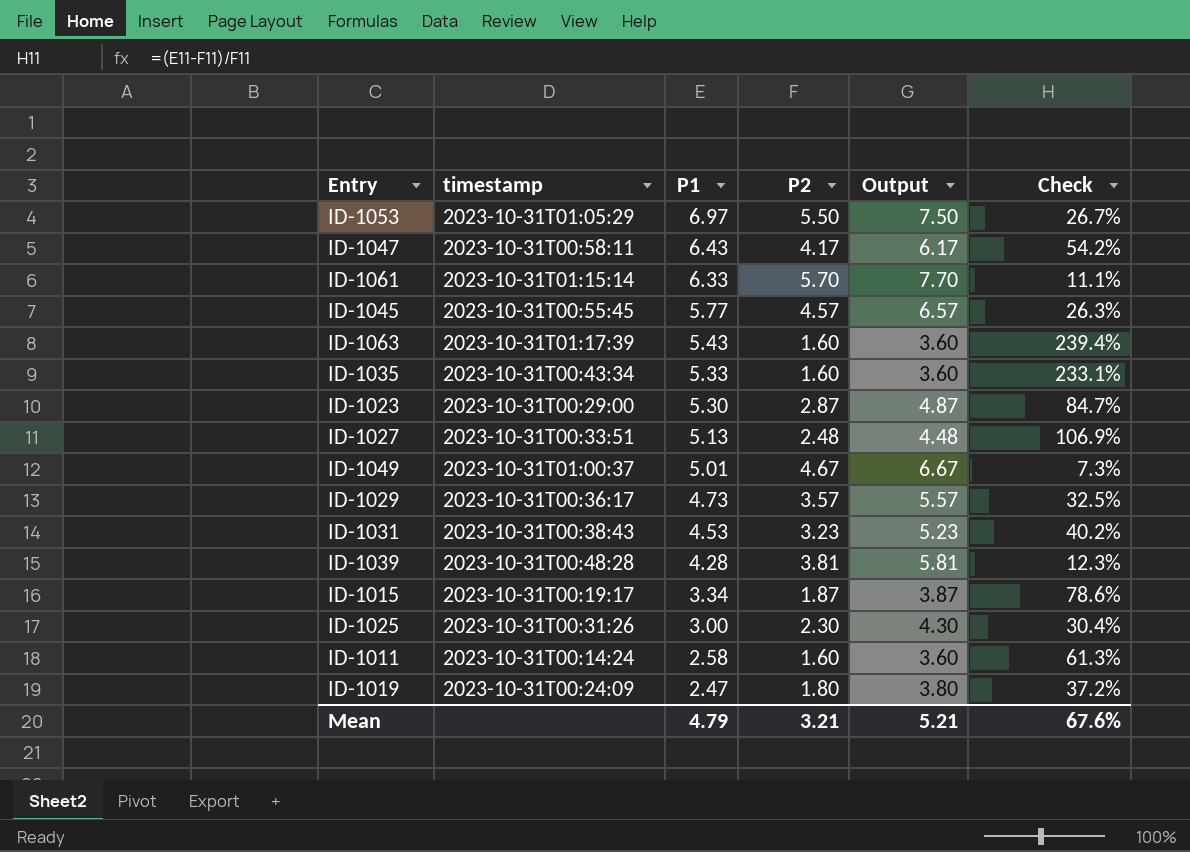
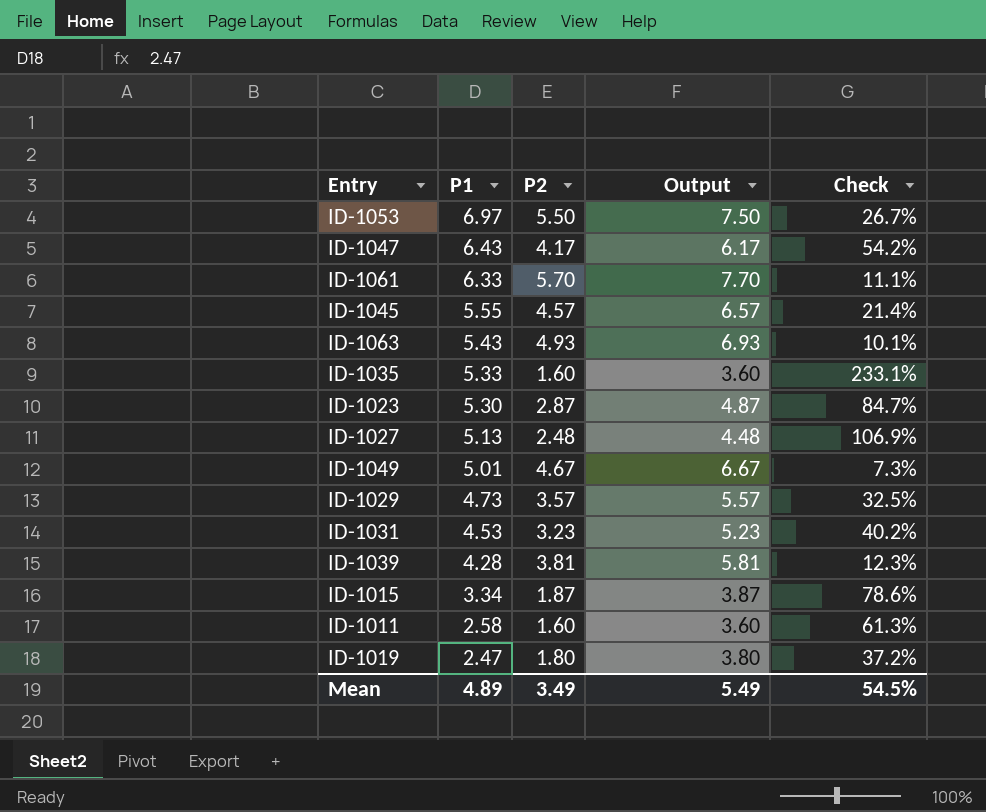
column timestamp | position: 2 -> none
row ID-1025: 2023-10-31T00:31:26 | 3.00 | 2.30 | 4.30 | 30.4% -> none
ID-1045 | P1: 5.77 -> 5.55
ID-1045 | Check: 26.3% -> 21.4%
ID-1063 | P2: 1.60 -> 4.93
ID-1063 | Output: 3.60 -> 6.93
ID-1063 | Check: 239.4% -> 10.1%
Mean | P1: 4.79 -> 4.89
Mean | P2: 3.21 -> 3.49
Mean | Output: 5.21 -> 5.49
Mean | Check: 67.6% -> 54.5%

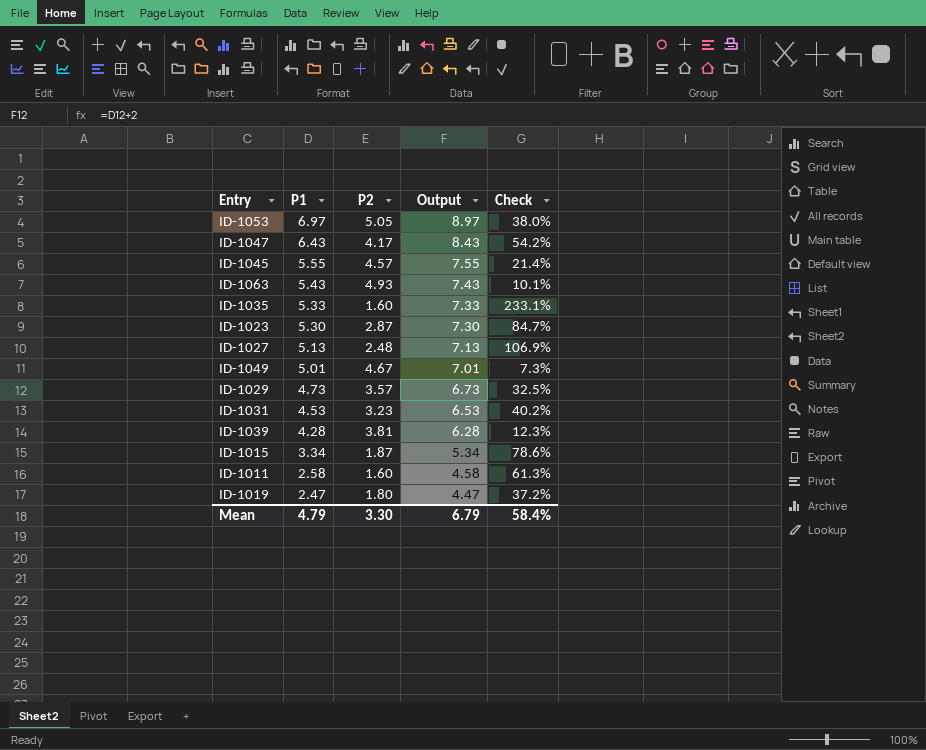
column Output | formula: [P2] + 2 -> [P1] + 2
row ID-1061: 6.33 | 5.70 | 7.70 | 11.1% -> none
ID-1053 | P2: 5.50 -> 5.05
ID-1053 | Check: 26.7% -> 38.0%
Mean | P1: 4.89 -> 4.79
Mean | P2: 3.49 -> 3.30
Mean | Output: 5.49 -> 6.79
Mean | Check: 54.5% -> 58.4%

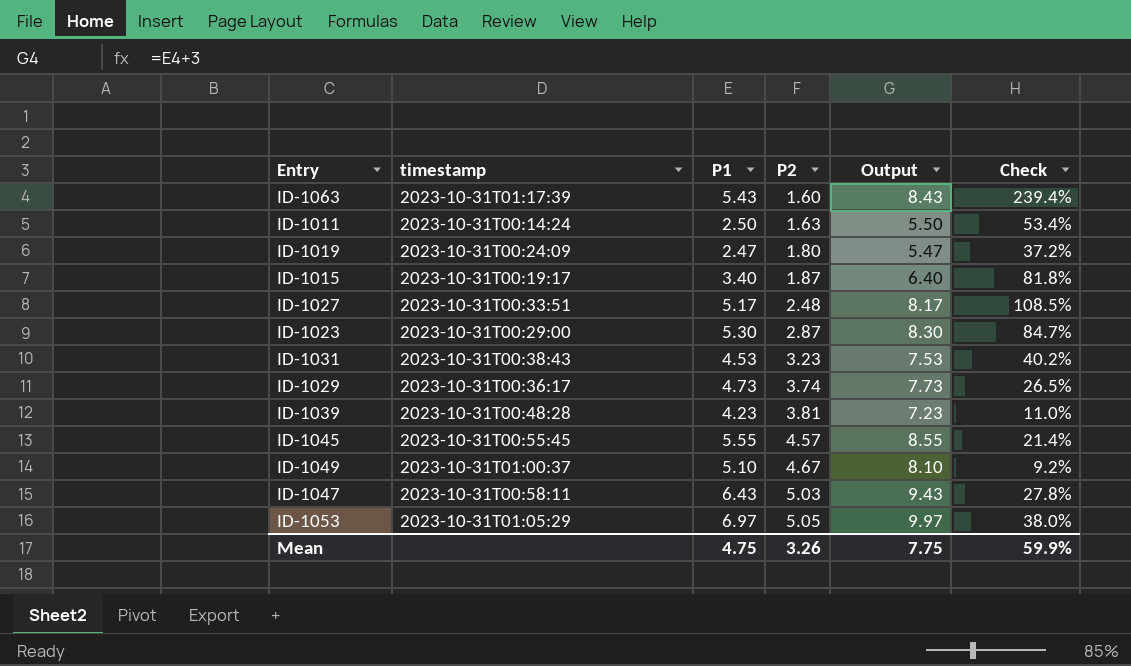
row order: P1 descending -> P2 ascending
column timestamp | position: none -> 2
column Output | formula: [P1] + 2 -> [P1] + 3
row ID-1035: 5.33 | 1.60 | 7.33 | 233.1% -> none
ID-1063 | P2: 4.93 -> 1.60
ID-1063 | Check: 10.1% -> 239.4%
ID-1011 | P1: 2.58 -> 2.50
ID-1011 | P2: 1.60 -> 1.63
ID-1011 | Check: 61.3% -> 53.4%
ID-1015 | P1: 3.34 -> 3.40
ID-1015 | Check: 78.6% -> 81.8%
ID-1027 | P1: 5.13 -> 5.17
ID-1027 | Check: 106.9% -> 108.5%
ID-1029 | P2: 3.57 -> 3.74
ID-1029 | Check: 32.5% -> 26.5%
ID-1039 | P1: 4.28 -> 4.23
ID-1039 | Check: 12.3% -> 11.0%
ID-1049 | P1: 5.01 -> 5.10
ID-1049 | Check: 7.3% -> 9.2%
ID-1047 | P2: 4.17 -> 5.03
ID-1047 | Check: 54.2% -> 27.8%
Mean | P1: 4.79 -> 4.75
Mean | P2: 3.30 -> 3.26
Mean | Output: 6.79 -> 7.75
Mean | Check: 58.4% -> 59.9%

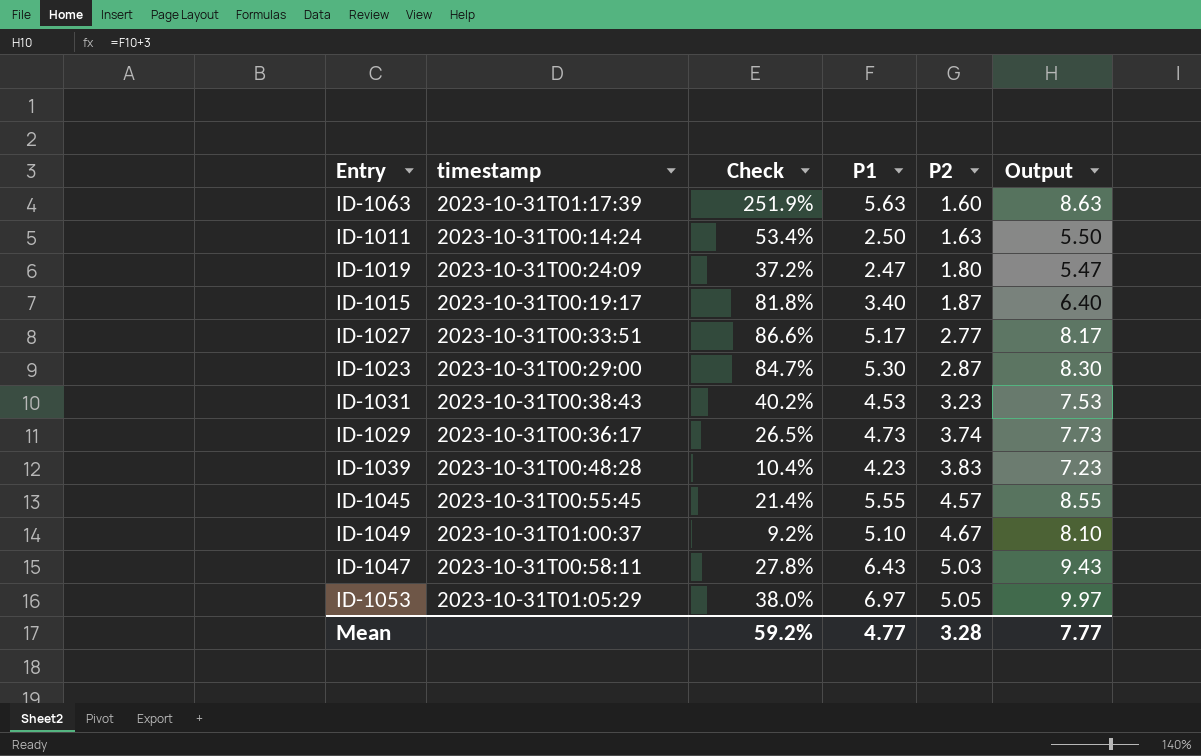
column Check | position: 6 -> 3
ID-1063 | Check: 239.4% -> 251.9%
ID-1063 | P1: 5.43 -> 5.63
ID-1063 | Output: 8.43 -> 8.63
ID-1027 | Check: 108.5% -> 86.6%
ID-1027 | P2: 2.48 -> 2.77
ID-1039 | Check: 11.0% -> 10.4%
ID-1039 | P2: 3.81 -> 3.83
Mean | Check: 59.9% -> 59.2%
Mean | P1: 4.75 -> 4.77
Mean | P2: 3.26 -> 3.28
Mean | Output: 7.75 -> 7.77

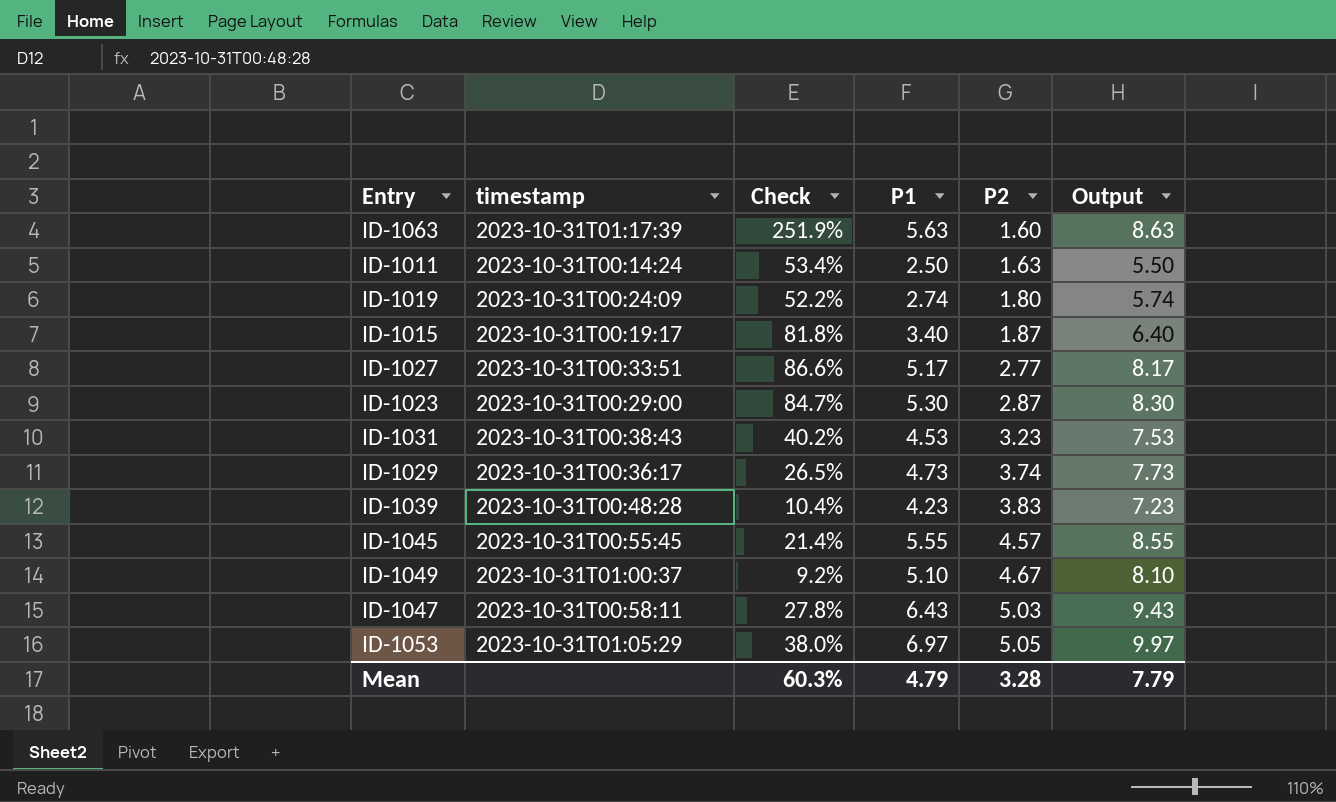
ID-1019 | Check: 37.2% -> 52.2%
ID-1019 | P1: 2.47 -> 2.74
ID-1019 | Output: 5.47 -> 5.74
Mean | Check: 59.2% -> 60.3%
Mean | P1: 4.77 -> 4.79
Mean | Output: 7.77 -> 7.79

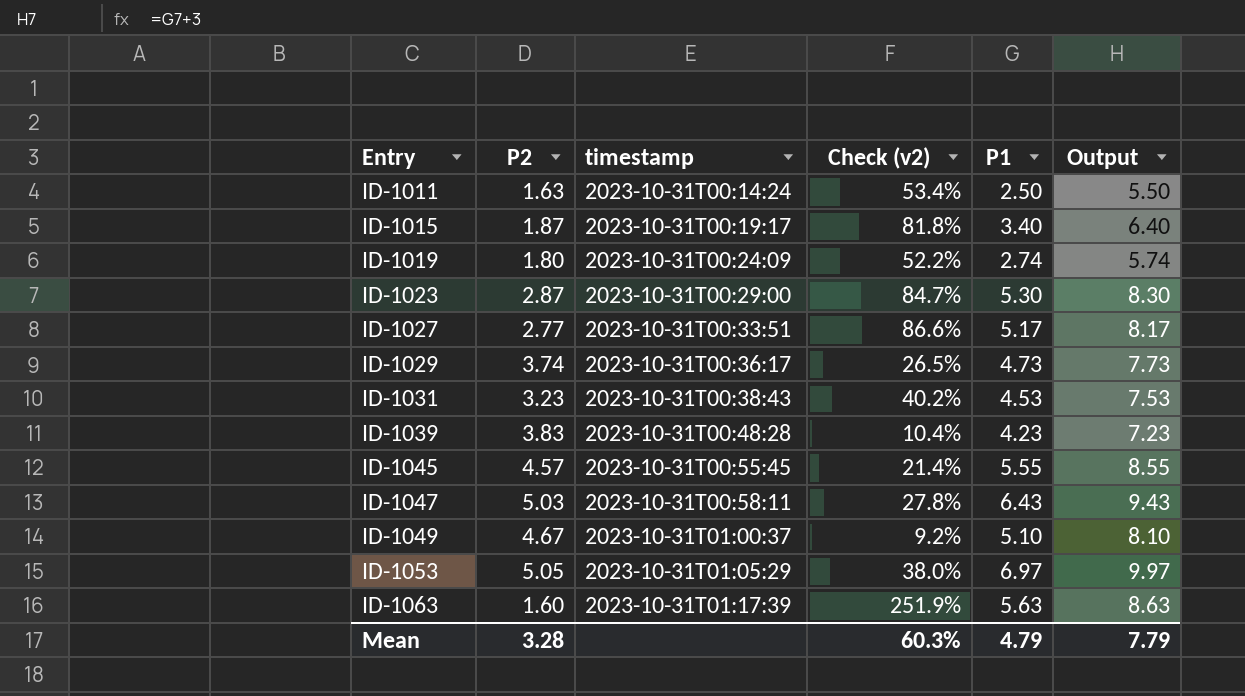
row order: P2 ascending -> Entry ascending
column P2 | position: 5 -> 2
column name: Check -> Check (v2)

